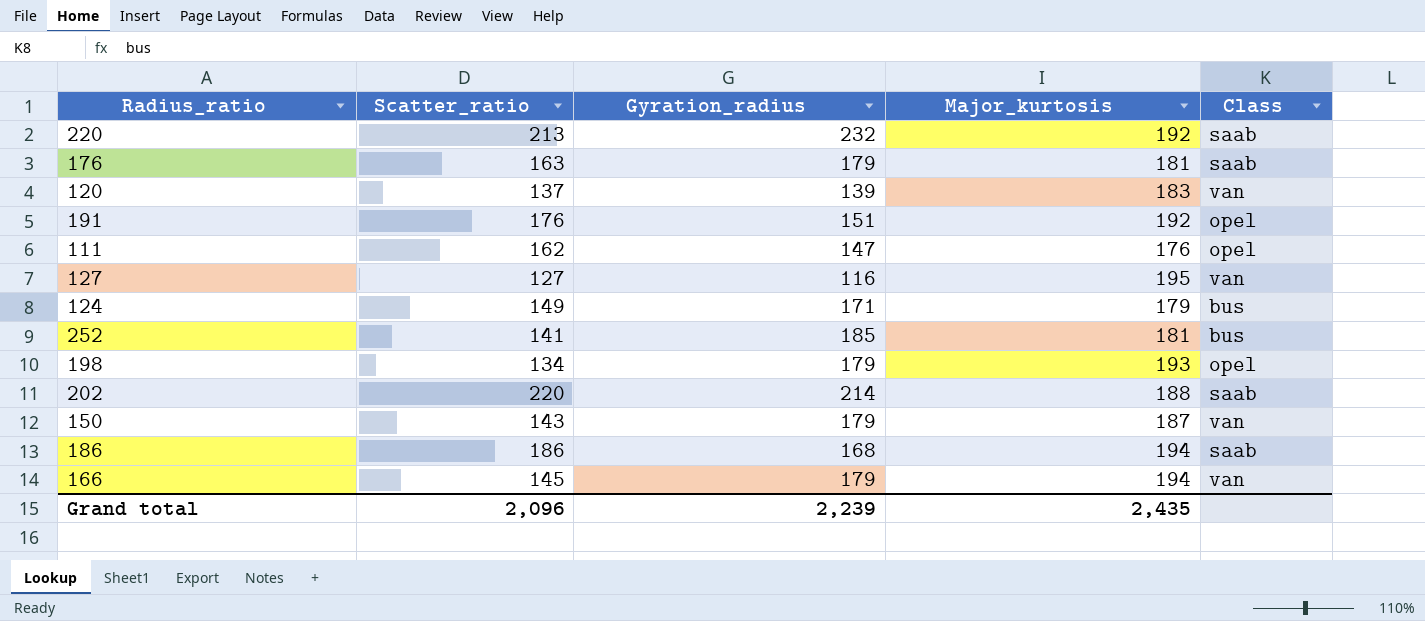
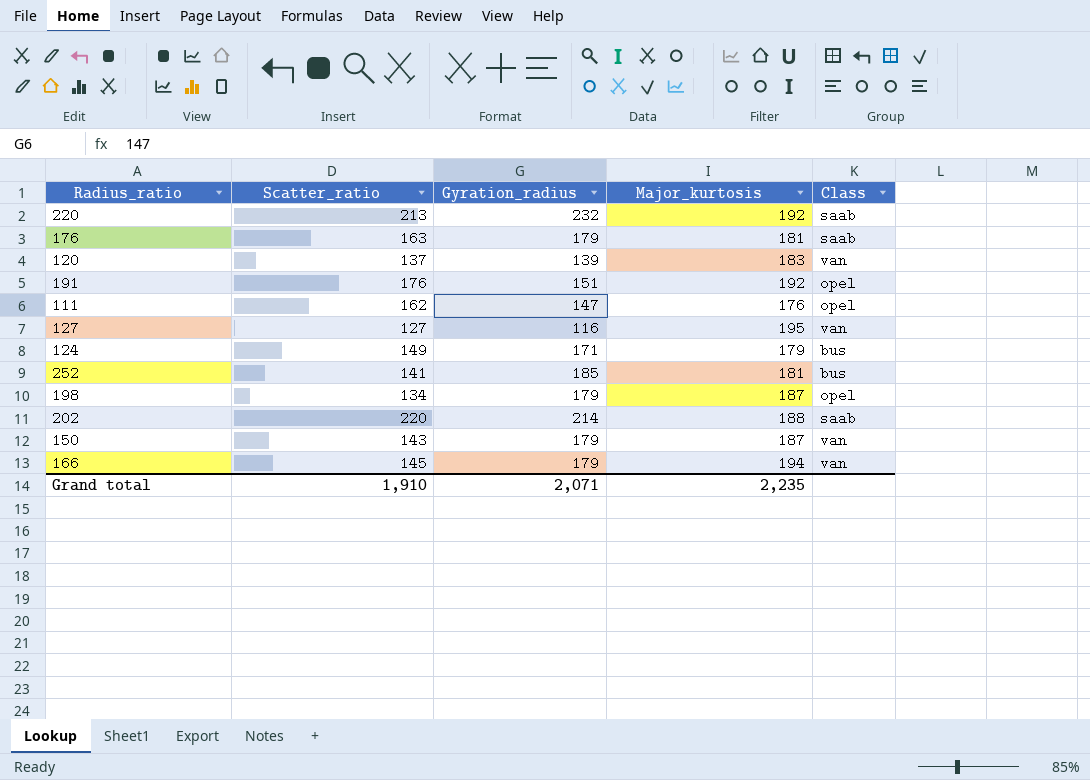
row 186: 186 | 168 | 194 | saab -> none
198 | Major_kurtosis: 193 -> 187
Grand total | Scatter_ratio: 2,096 -> 1,910
Grand total | Gyration_radius: 2,239 -> 2,071
Grand total | Major_kurtosis: 2,435 -> 2,235

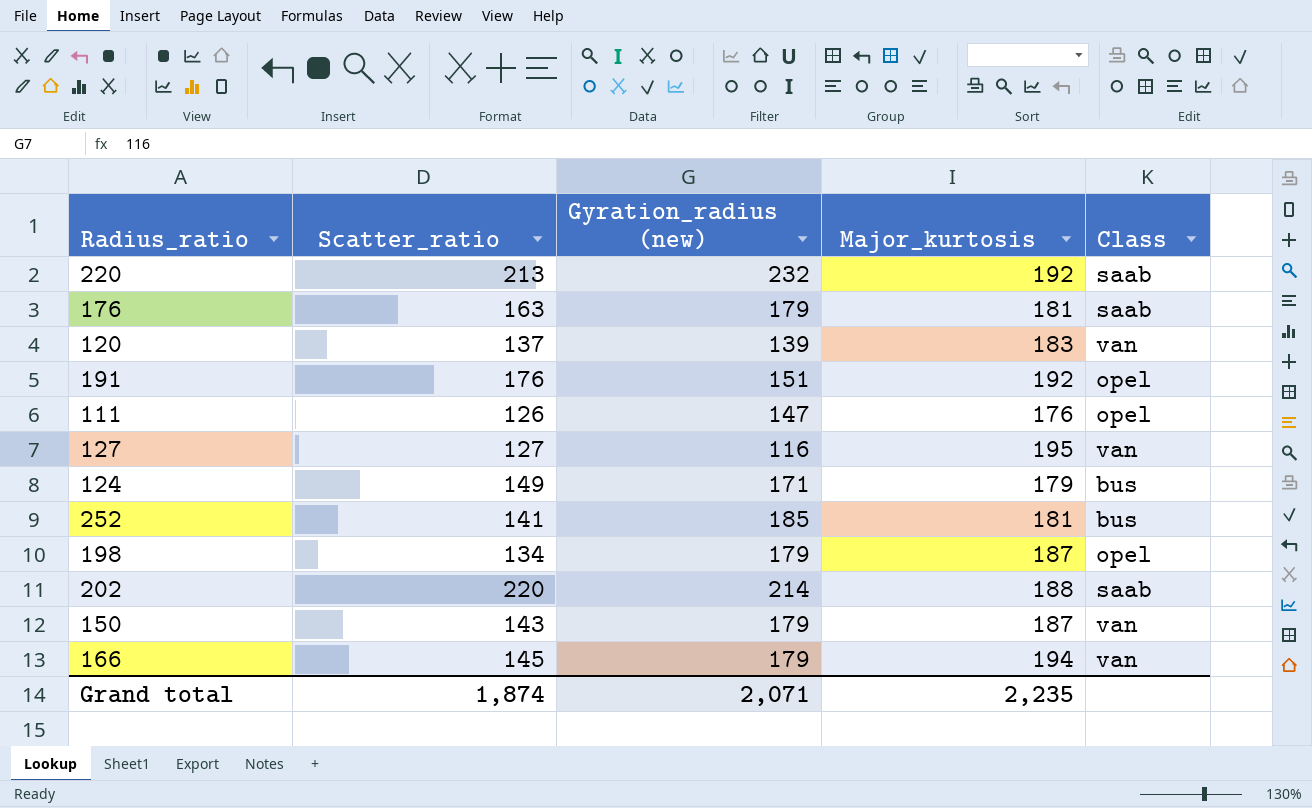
column name: Gyration_radius -> Gyration_radius (new)
111 | Scatter_ratio: 162 -> 126
Grand total | Scatter_ratio: 1,910 -> 1,874

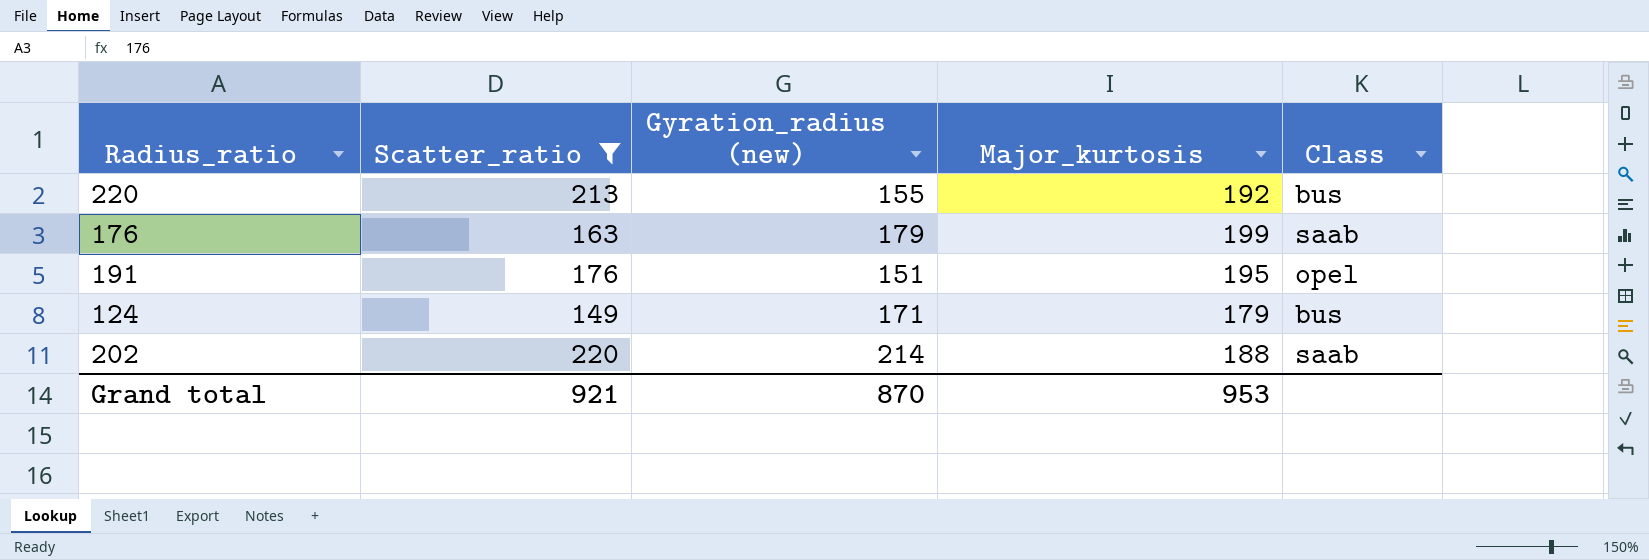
filter: none -> Scatter_ratio >= 149
220 | Gyration_radius (new): 232 -> 155
220 | Class: saab -> bus
176 | Major_kurtosis: 181 -> 199
191 | Major_kurtosis: 192 -> 195
Grand total | Scatter_ratio: 1,874 -> 921
Grand total | Gyration_radius (new): 2,071 -> 870
Grand total | Major_kurtosis: 2,235 -> 953

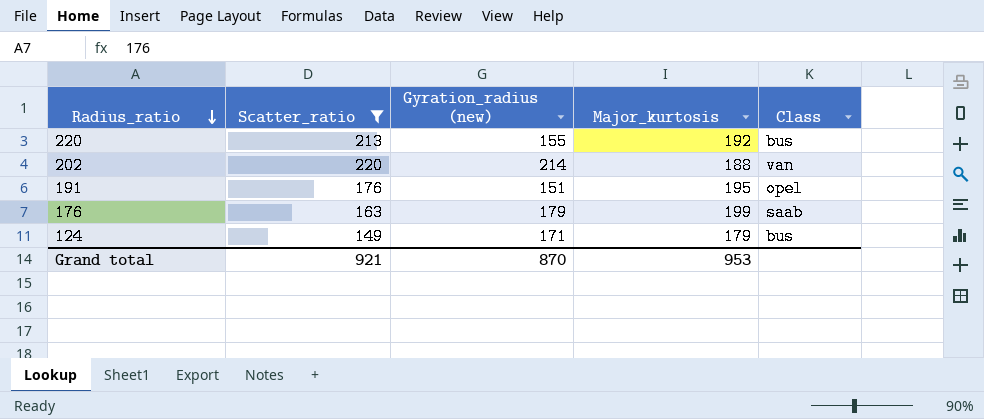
row order: none -> Radius_ratio descending
202 | Class: saab -> van

